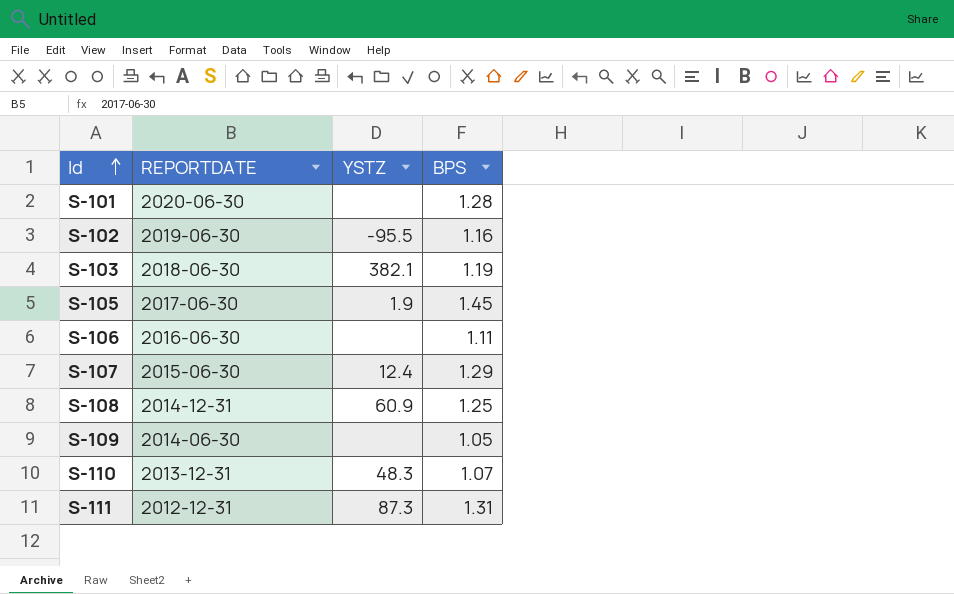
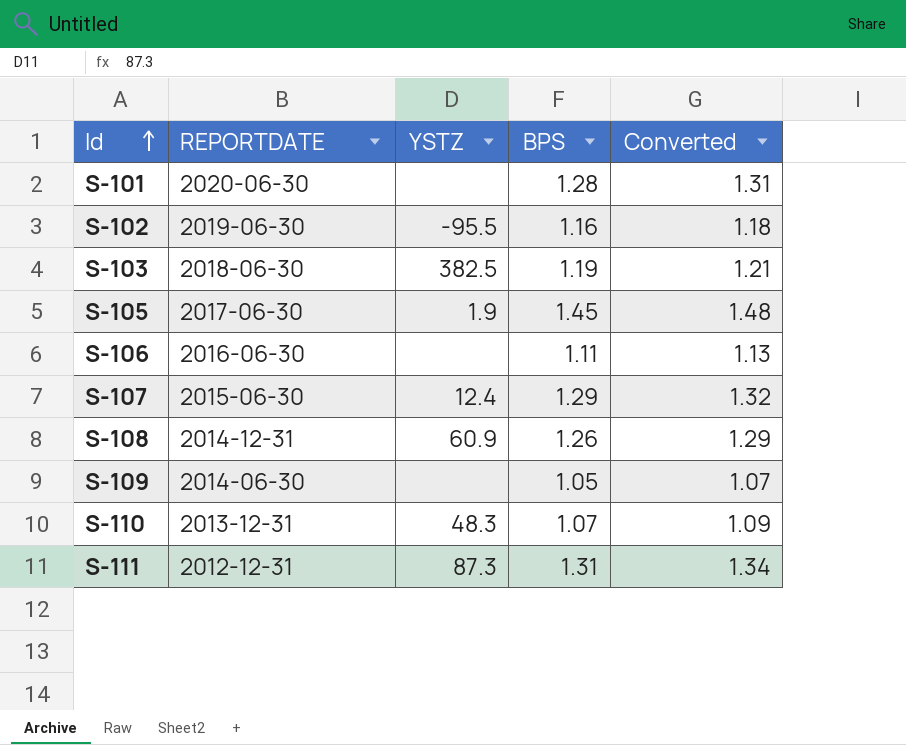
column Converted | formula: none -> [BPS] * 1.02
S-103 | YSTZ: 382.1 -> 382.5
S-108 | BPS: 1.25 -> 1.26

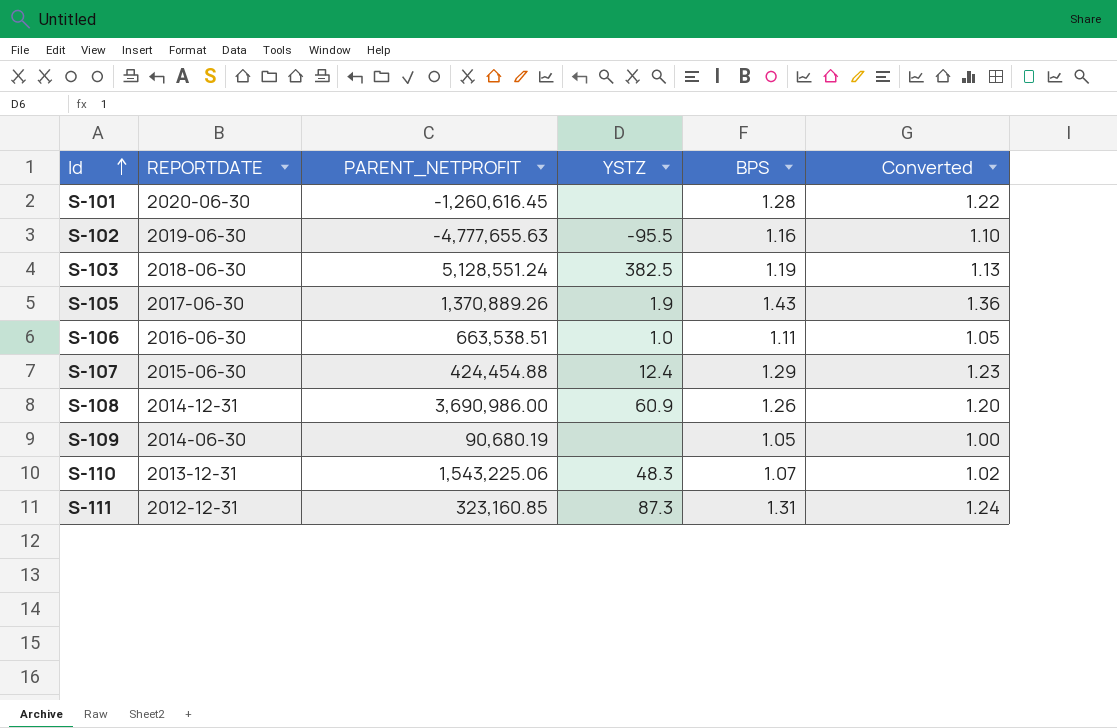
column PARENT_NETPROFIT | position: none -> 3
column Converted | formula: [BPS] * 1.02 -> [BPS] * 0.95
S-105 | BPS: 1.45 -> 1.43
S-106 | YSTZ: none -> 1.0

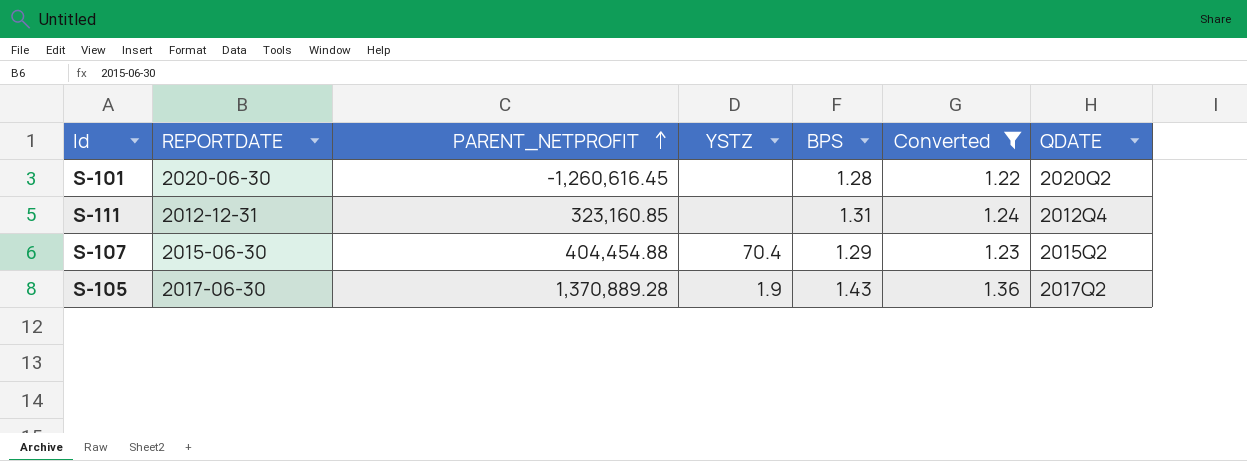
filter: none -> Converted >= 1.22
row order: Id ascending -> PARENT_NETPROFIT ascending
column QDATE | position: none -> 7
S-111 | YSTZ: 87.3 -> none
S-107 | PARENT_NETPROFIT: 424,454.88 -> 404,454.88
S-107 | YSTZ: 12.4 -> 70.4
S-105 | PARENT_NETPROFIT: 1,370,889.26 -> 1,370,889.28

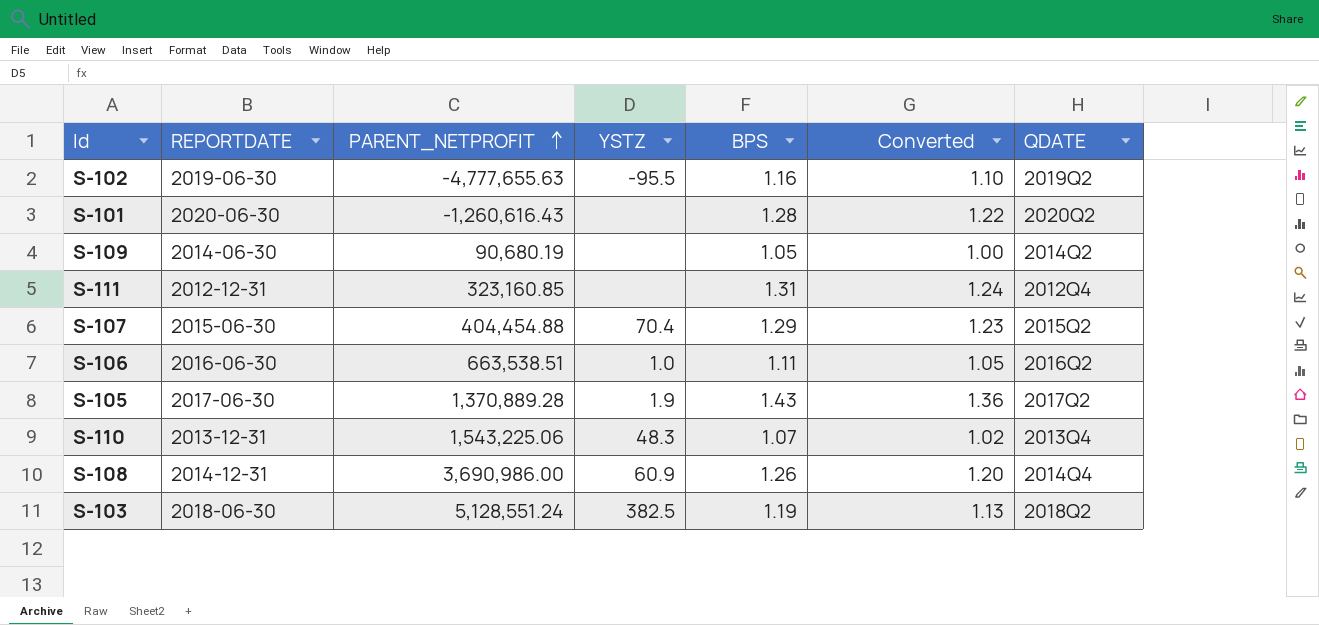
filter: Converted >= 1.22 -> none
S-101 | PARENT_NETPROFIT: -1,260,616.45 -> -1,260,616.43

